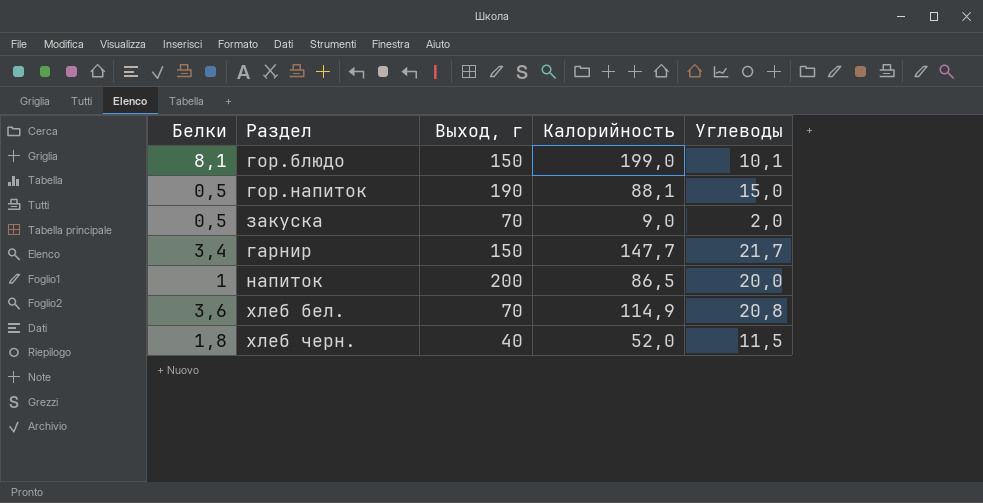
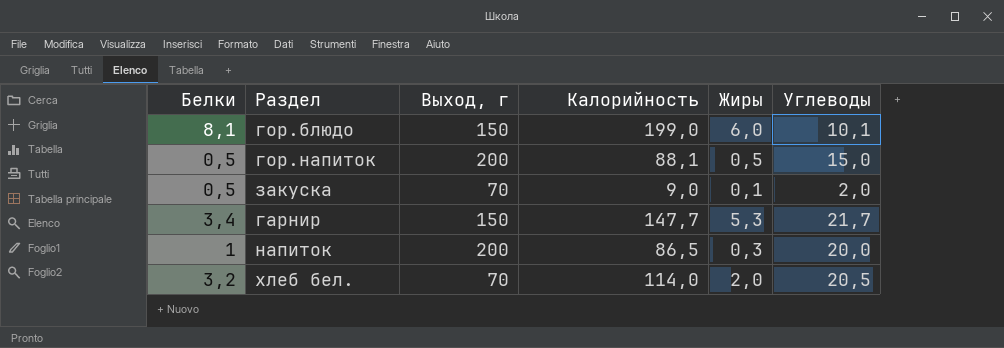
column Жиры | position: none -> 5
row хлеб черн.: 1,8 | 40 | 52,0 | 11,5 -> none
гор.напиток | Выход, г: 190 -> 200
хлеб бел. | Белки: 3,6 -> 3,2
хлеб бел. | Калорийность: 114,9 -> 114,0
хлеб бел. | Углеводы: 20,8 -> 20,5

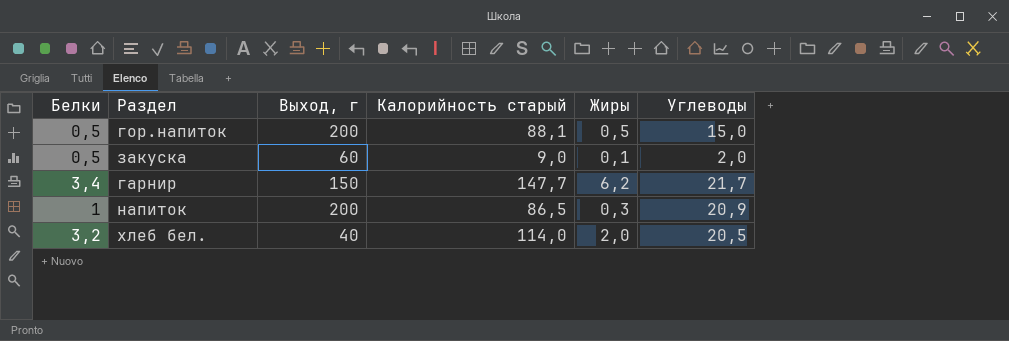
column name: Калорийность -> Калорийность старый
row гор.блюдо: 8,1 | 150 | 199,0 | 6,0 | 10,1 -> none
закуска | Выход, г: 70 -> 60
гарнир | Жиры: 5,3 -> 6,2
напиток | Углеводы: 20,0 -> 20,9
хлеб бел. | Выход, г: 70 -> 40

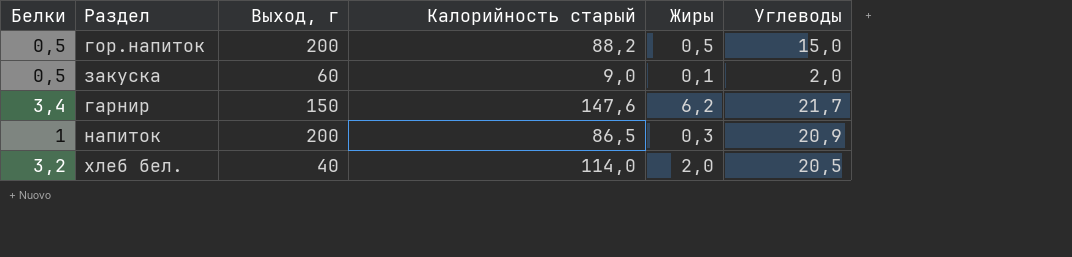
гор.напиток | Калорийность старый: 88,1 -> 88,2
гарнир | Калорийность старый: 147,7 -> 147,6

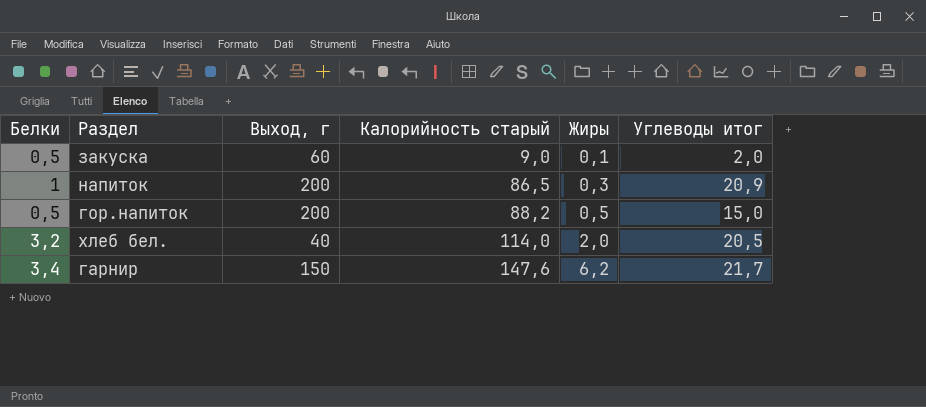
row order: none -> Калорийность старый ascending
column name: Углеводы -> Углеводы итог

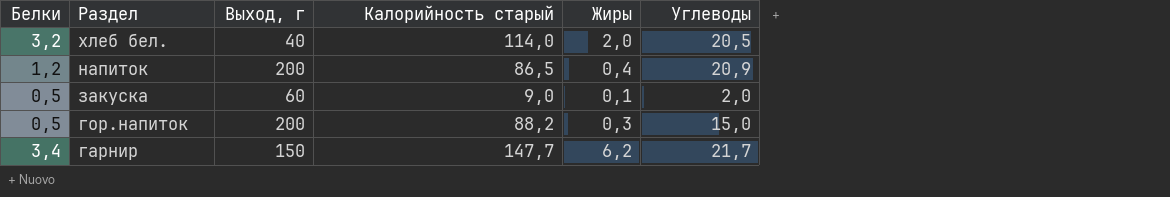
row order: Калорийность старый ascending -> Раздел descending
column name: Углеводы итог -> Углеводы
напиток | Белки: 1 -> 1,2
напиток | Жиры: 0,3 -> 0,4
гор.напиток | Жиры: 0,5 -> 0,3
гарнир | Калорийность старый: 147,6 -> 147,7

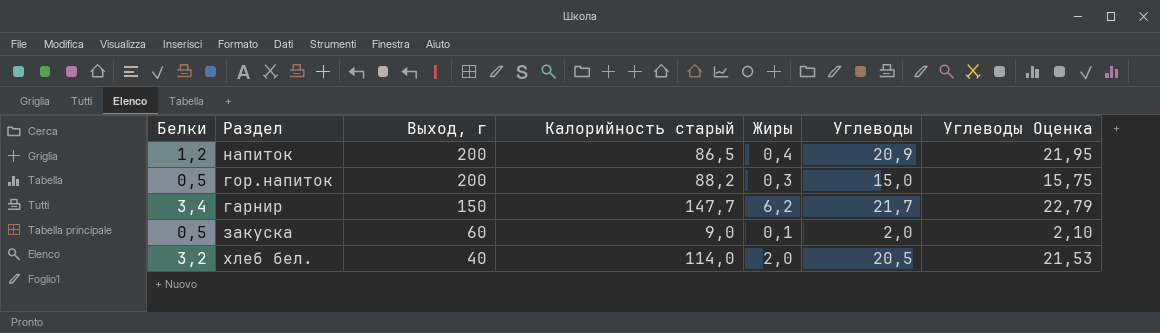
row order: Раздел descending -> Выход, г descending
column Углеводы Оценка | formula: none -> [Углеводы] * 1,05

